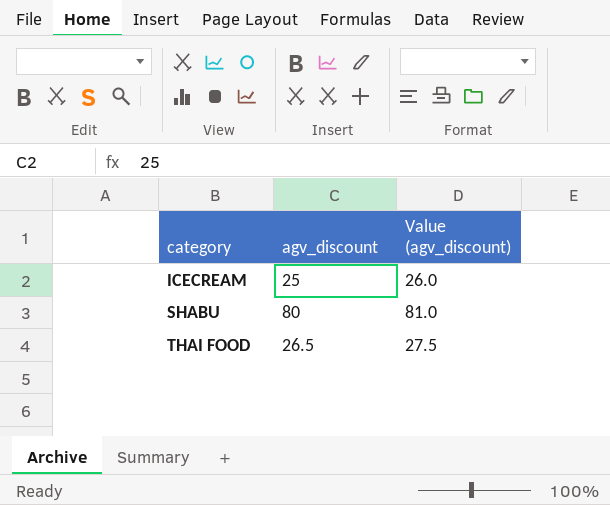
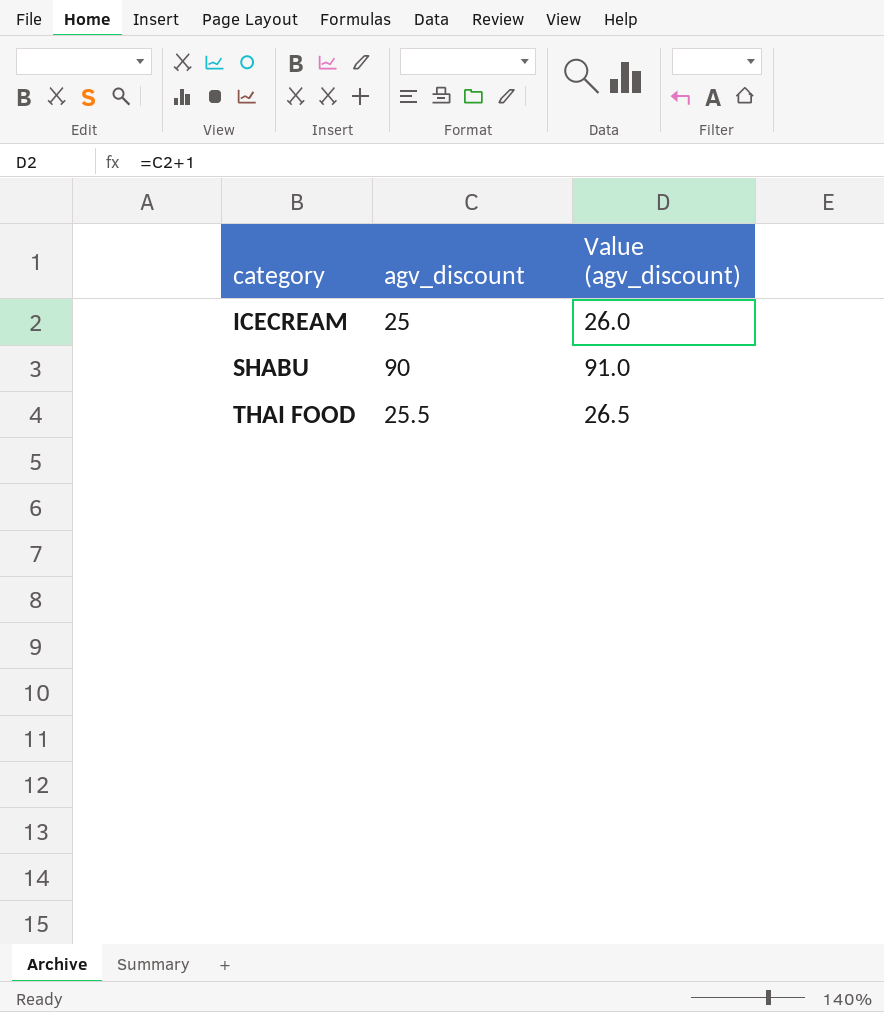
SHABU | agv_discount: 80 -> 90
SHABU | Value (agv_discount): 81.0 -> 91.0
THAI FOOD | agv_discount: 26.5 -> 25.5
THAI FOOD | Value (agv_discount): 27.5 -> 26.5

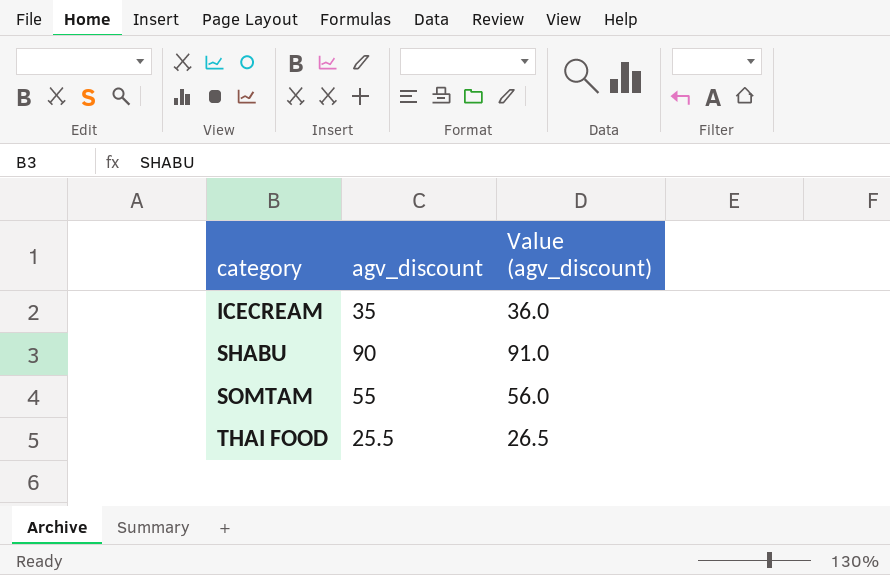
ICECREAM | agv_discount: 25 -> 35
ICECREAM | Value (agv_discount): 26.0 -> 36.0
row SOMTAM: none -> 55 | 56.0

